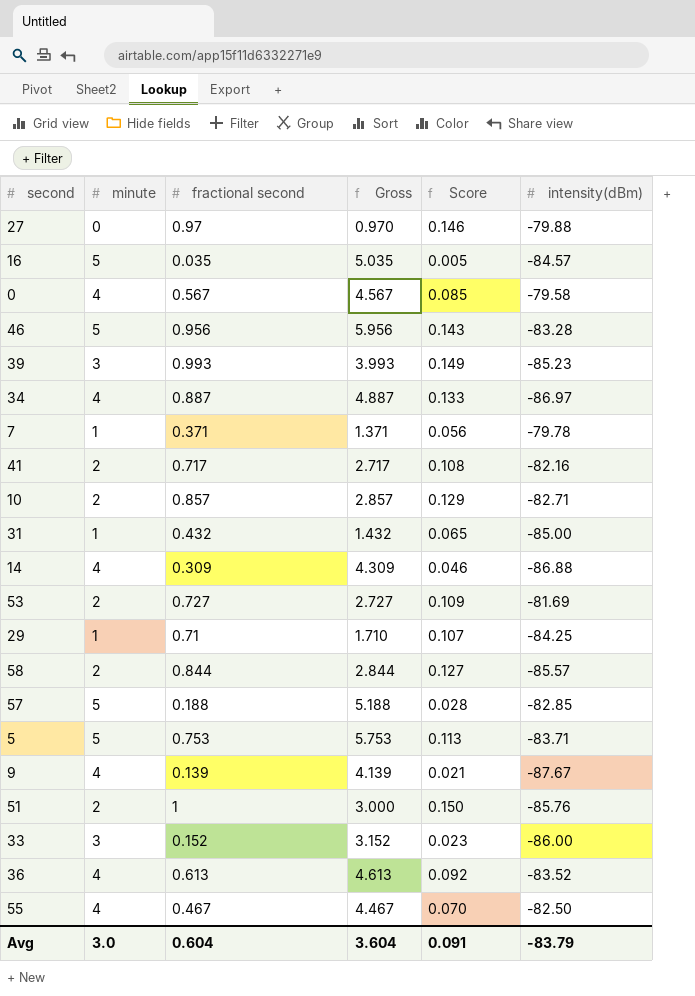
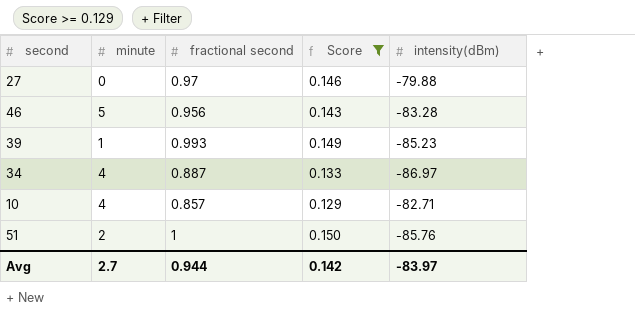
filter: none -> Score >= 0.129
column Gross | formula: [minute] + [fractional second] -> none
39 | minute: 3 -> 1
10 | minute: 2 -> 4
Avg | minute: 3.0 -> 2.7
Avg | fractional second: 0.604 -> 0.944
Avg | Score: 0.091 -> 0.142
Avg | intensity(dBm): -83.79 -> -83.97

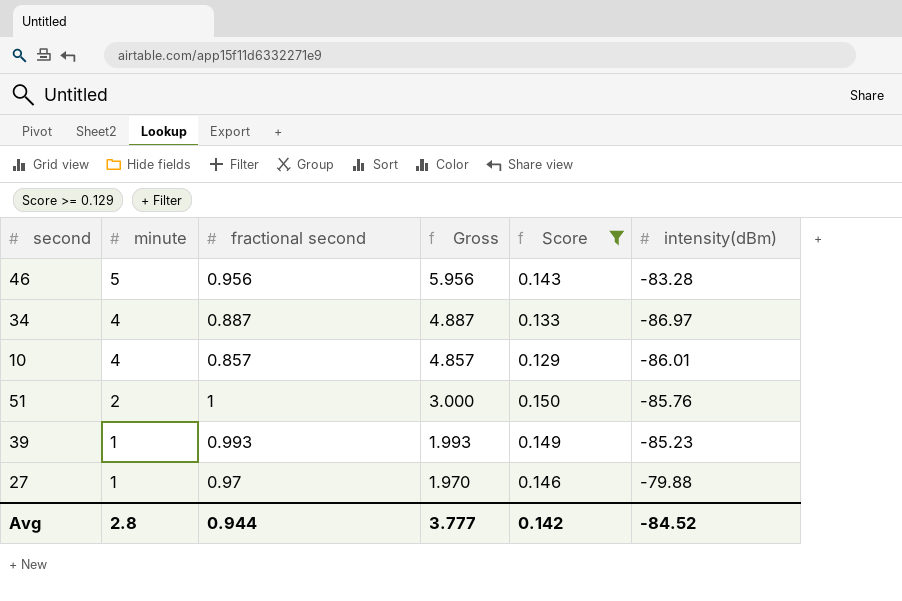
row order: none -> minute descending
column Gross | formula: none -> [minute] + [fractional second]
10 | intensity(dBm): -82.71 -> -86.01
27 | minute: 0 -> 1
Avg | minute: 2.7 -> 2.8
Avg | intensity(dBm): -83.97 -> -84.52

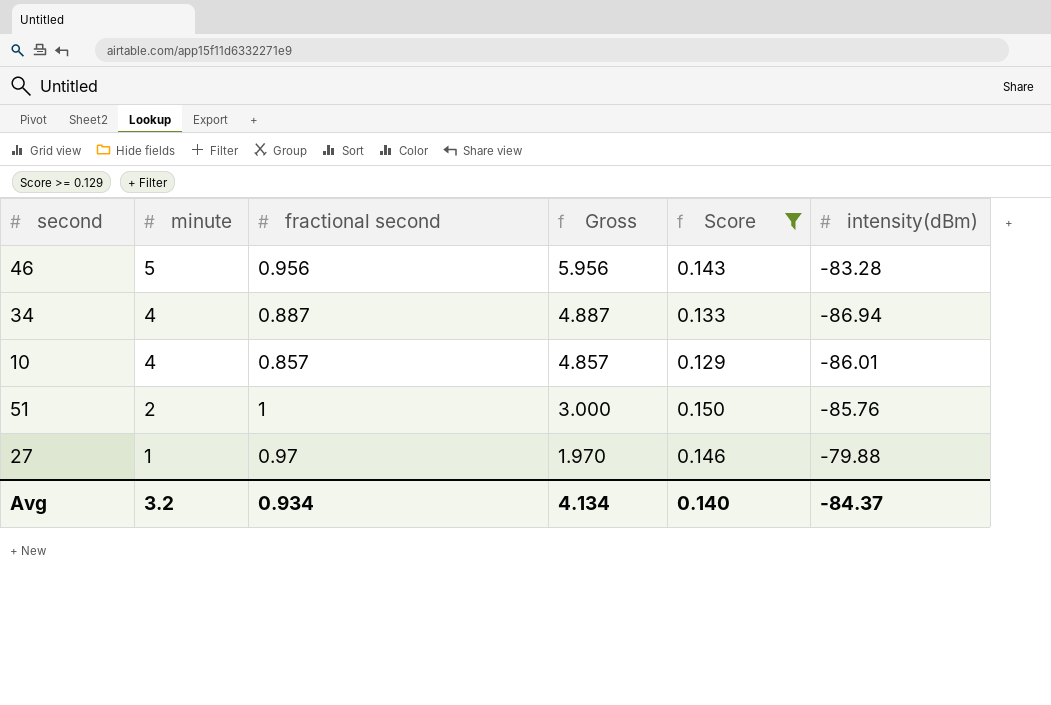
row 39: 1 | 0.993 | 1.993 | 0.149 | -85.23 -> none
34 | intensity(dBm): -86.97 -> -86.94
Avg | minute: 2.8 -> 3.2
Avg | fractional second: 0.944 -> 0.934
Avg | Gross: 3.777 -> 4.134
Avg | Score: 0.142 -> 0.140
Avg | intensity(dBm): -84.52 -> -84.37

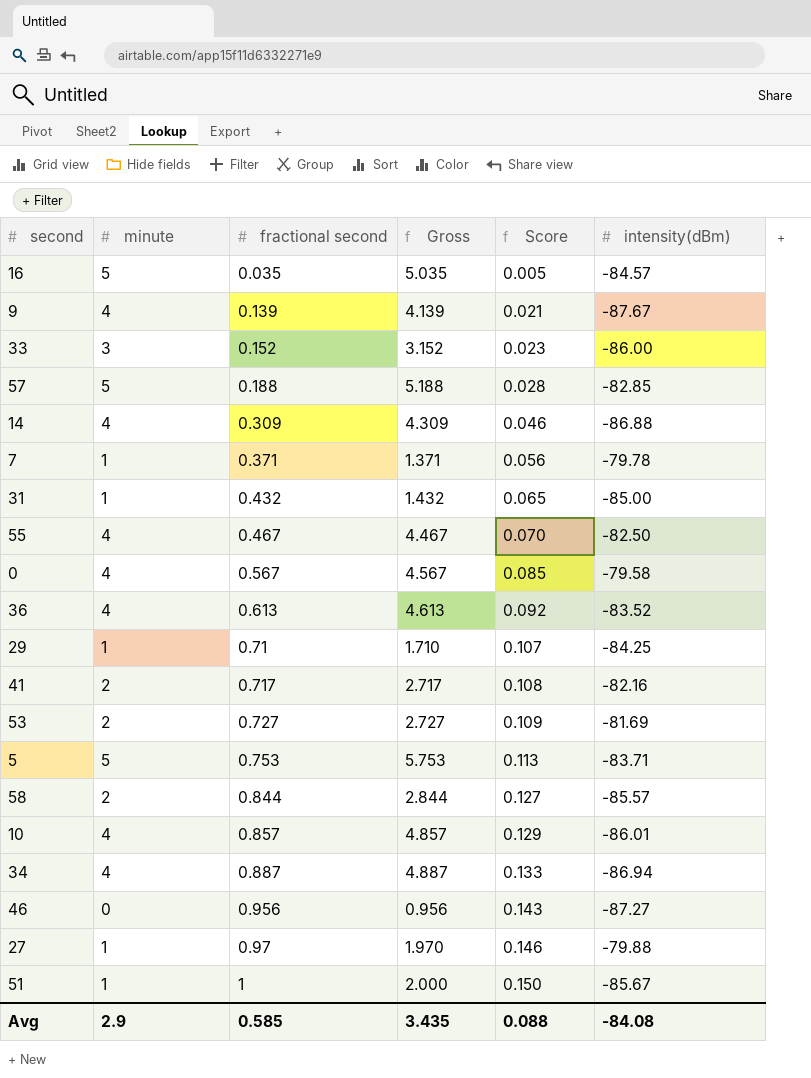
filter: Score >= 0.129 -> none
row order: minute descending -> fractional second ascending
46 | minute: 5 -> 0
46 | Gross: 5.956 -> 0.956
46 | intensity(dBm): -83.28 -> -87.27
51 | minute: 2 -> 1
51 | Gross: 3.000 -> 2.000
51 | intensity(dBm): -85.76 -> -85.67
Avg | minute: 3.2 -> 2.9
Avg | fractional second: 0.934 -> 0.585
Avg | Gross: 4.134 -> 3.435
Avg | Score: 0.140 -> 0.088
Avg | intensity(dBm): -84.37 -> -84.08

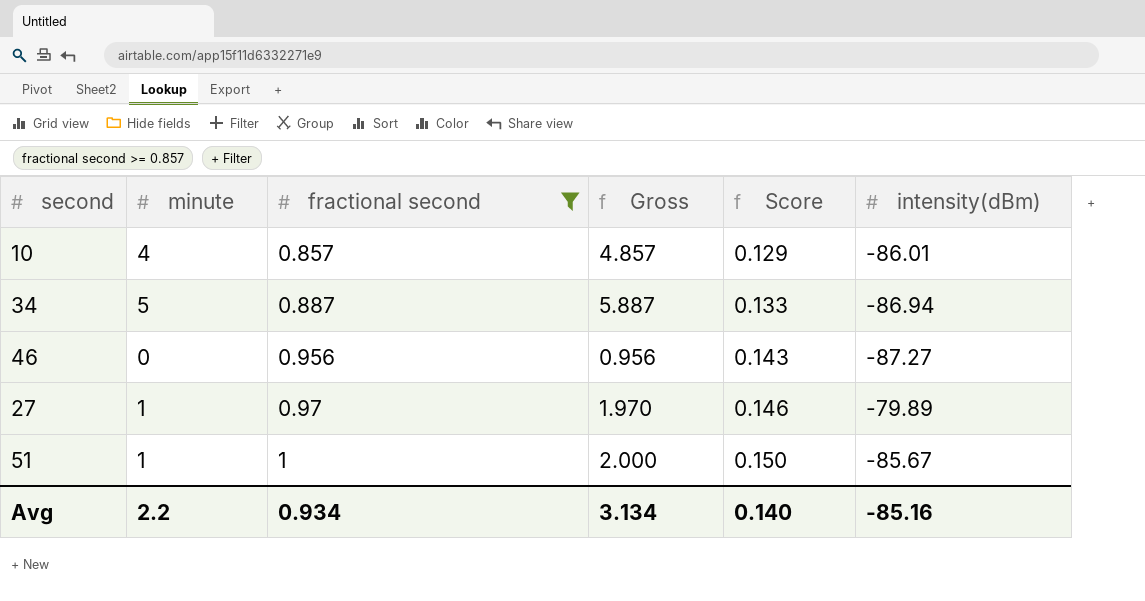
filter: none -> fractional second >= 0.857
34 | minute: 4 -> 5
34 | Gross: 4.887 -> 5.887
27 | intensity(dBm): -79.88 -> -79.89
Avg | minute: 2.9 -> 2.2
Avg | fractional second: 0.585 -> 0.934
Avg | Gross: 3.435 -> 3.134
Avg | Score: 0.088 -> 0.140
Avg | intensity(dBm): -84.08 -> -85.16

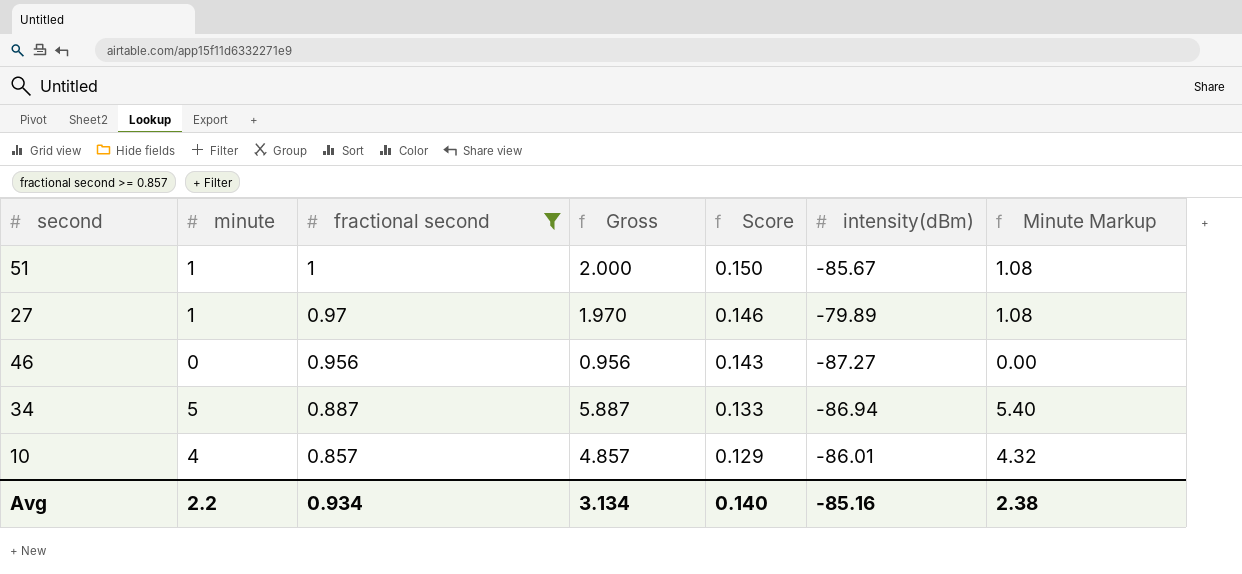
row order: fractional second ascending -> fractional second descending
column Minute Markup | formula: none -> [minute] * 1.08

